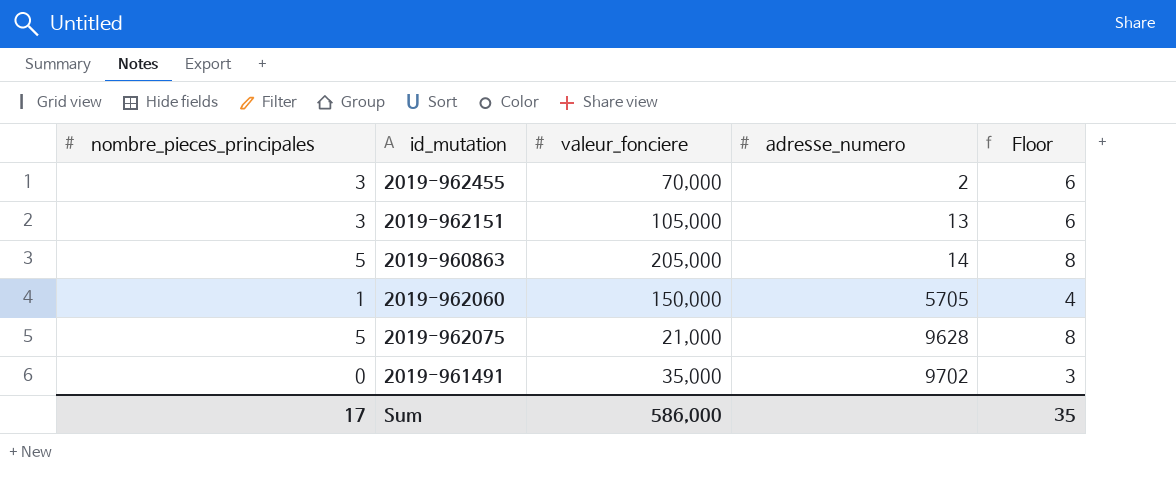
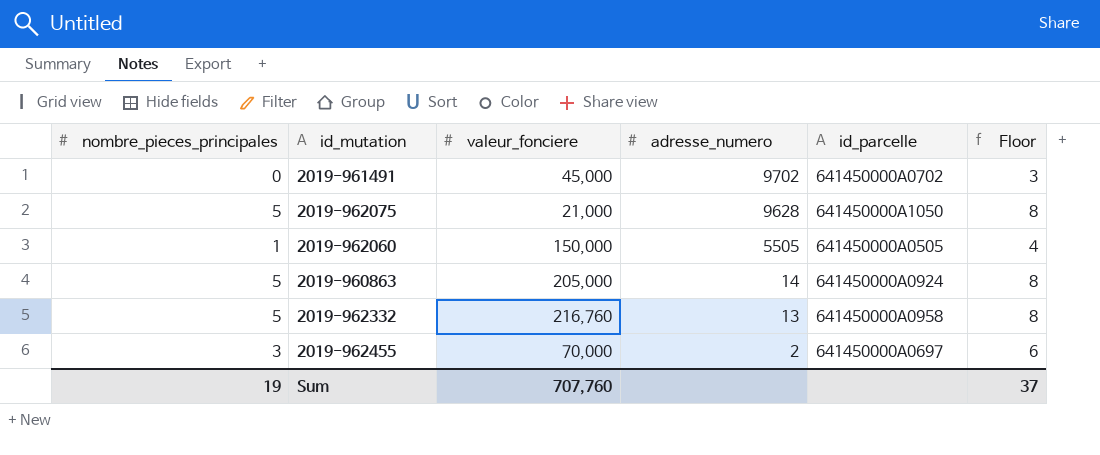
row order: adresse_numero ascending -> adresse_numero descending
column id_parcelle | position: none -> 5
row 2019-962151: 3 | 105,000 | 13 | 6 -> none
2019-961491 | valeur_fonciere: 35,000 -> 45,000
2019-962060 | adresse_numero: 5705 -> 5505
row 2019-962332: none -> 5 | 216,760 | 13 | 641450000A0958 | 8
Sum | nombre_pieces_principales: 17 -> 19
Sum | valeur_fonciere: 586,000 -> 707,760
Sum | Floor: 35 -> 37

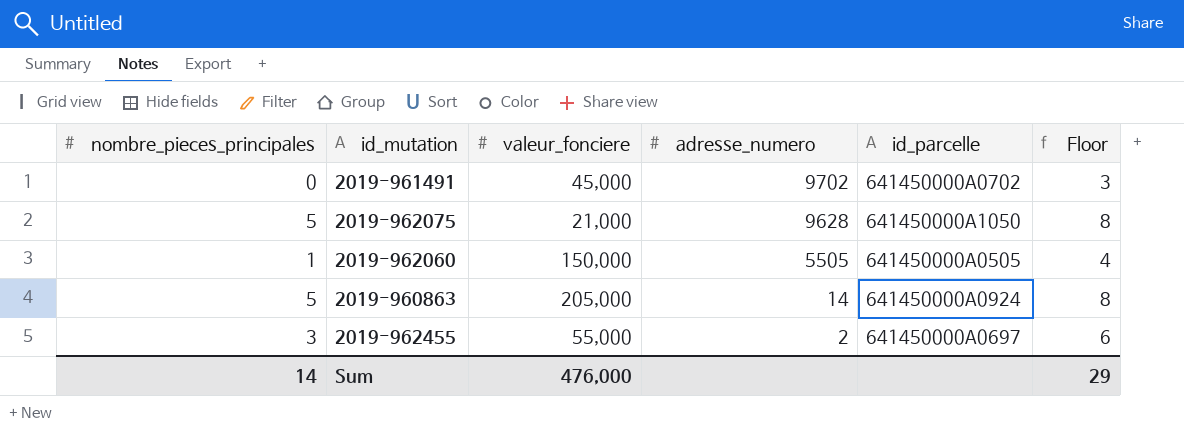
row 2019-962332: 5 | 216,760 | 13 | 641450000A0958 | 8 -> none
2019-962455 | valeur_fonciere: 70,000 -> 55,000
Sum | nombre_pieces_principales: 19 -> 14
Sum | valeur_fonciere: 707,760 -> 476,000
Sum | Floor: 37 -> 29

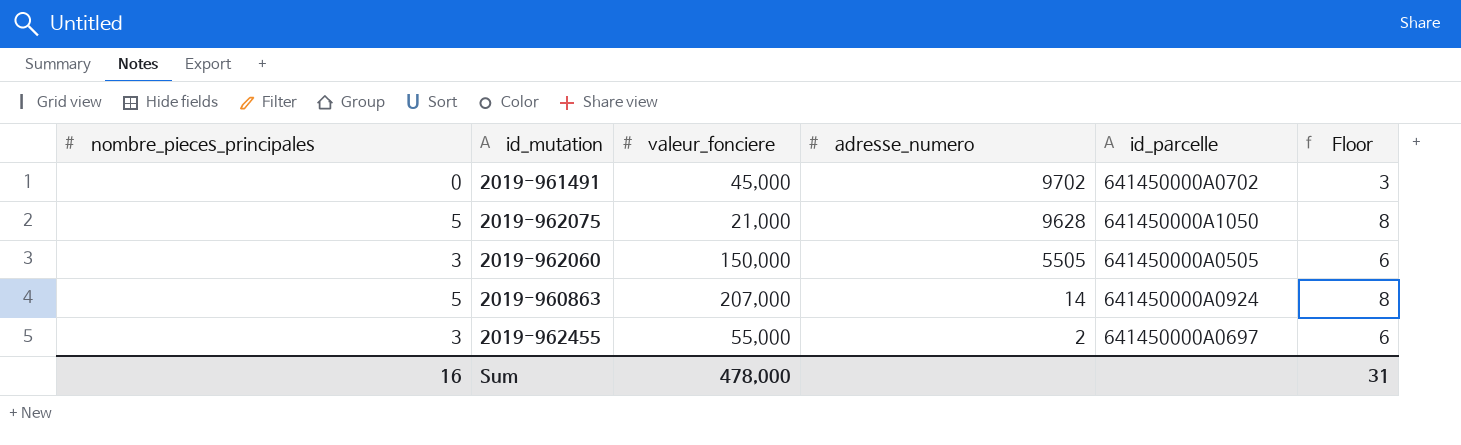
2019-962060 | nombre_pieces_principales: 1 -> 3
2019-962060 | Floor: 4 -> 6
2019-960863 | valeur_fonciere: 205,000 -> 207,000
Sum | nombre_pieces_principales: 14 -> 16
Sum | valeur_fonciere: 476,000 -> 478,000
Sum | Floor: 29 -> 31

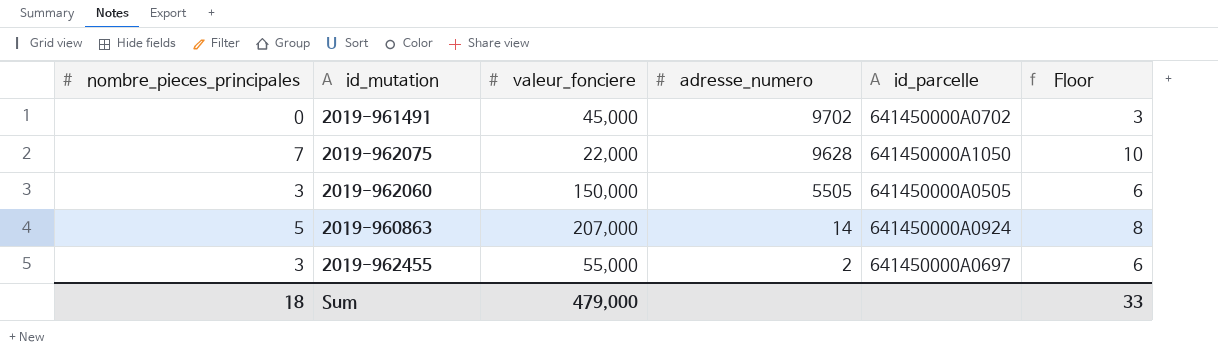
2019-962075 | nombre_pieces_principales: 5 -> 7
2019-962075 | valeur_fonciere: 21,000 -> 22,000
2019-962075 | Floor: 8 -> 10
Sum | nombre_pieces_principales: 16 -> 18
Sum | valeur_fonciere: 478,000 -> 479,000
Sum | Floor: 31 -> 33

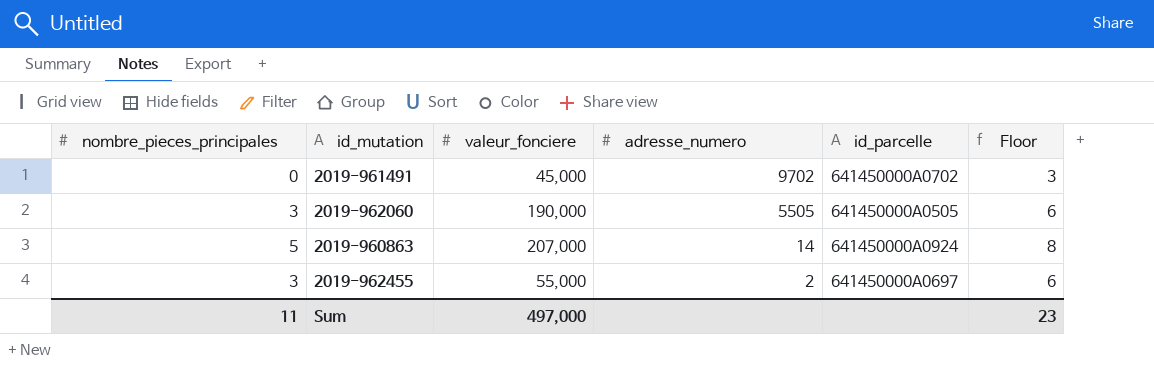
row 2019-962075: 7 | 22,000 | 9628 | 641450000A1050 | 10 -> none
2019-962060 | valeur_fonciere: 150,000 -> 190,000
Sum | nombre_pieces_principales: 18 -> 11
Sum | valeur_fonciere: 479,000 -> 497,000
Sum | Floor: 33 -> 23

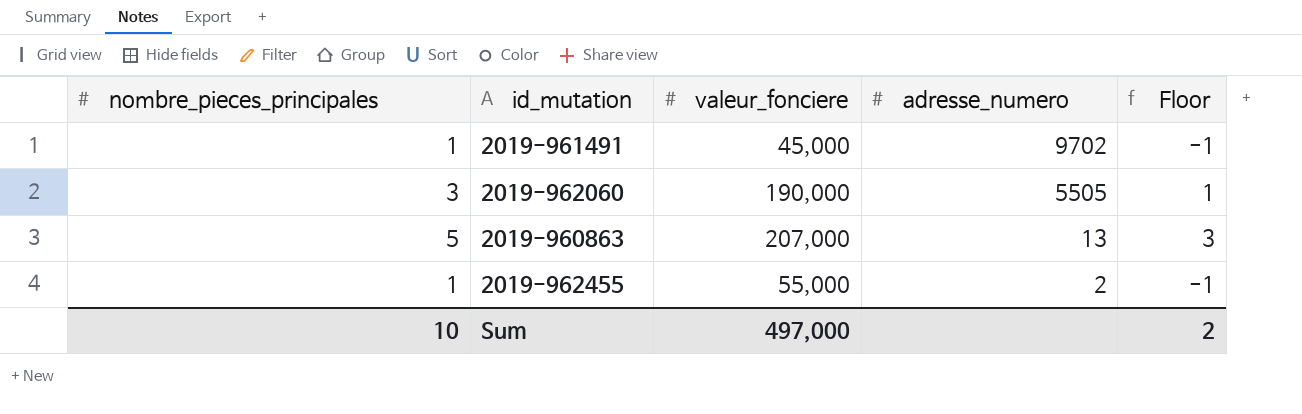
column id_parcelle | position: 5 -> none
column Floor | formula: [nombre_pieces_principales] + 3 -> [nombre_pieces_principales] - 2
2019-961491 | nombre_pieces_principales: 0 -> 1
2019-960863 | adresse_numero: 14 -> 13
2019-962455 | nombre_pieces_principales: 3 -> 1
Sum | nombre_pieces_principales: 11 -> 10
Sum | Floor: 23 -> 2

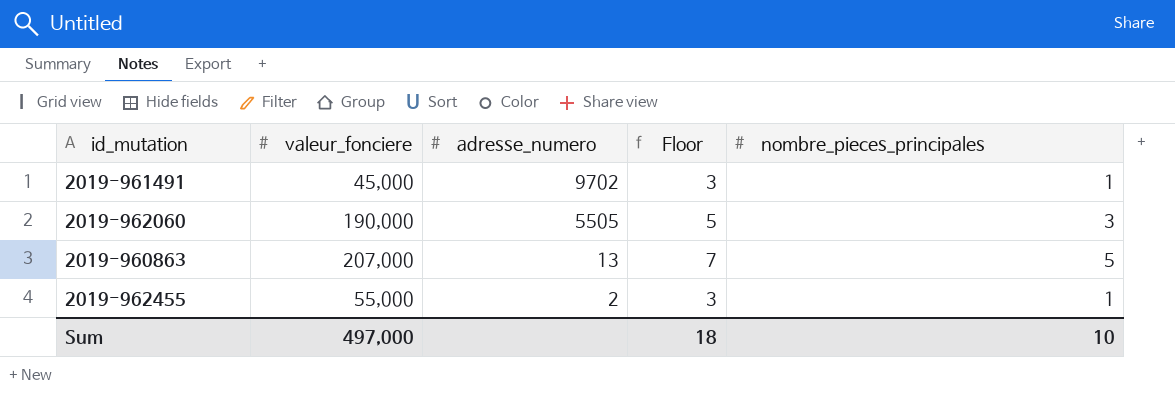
column Floor | formula: [nombre_pieces_principales] - 2 -> [nombre_pieces_principales] + 2
column nombre_pieces_principales | position: 1 -> 5
Sum | Floor: 2 -> 18

